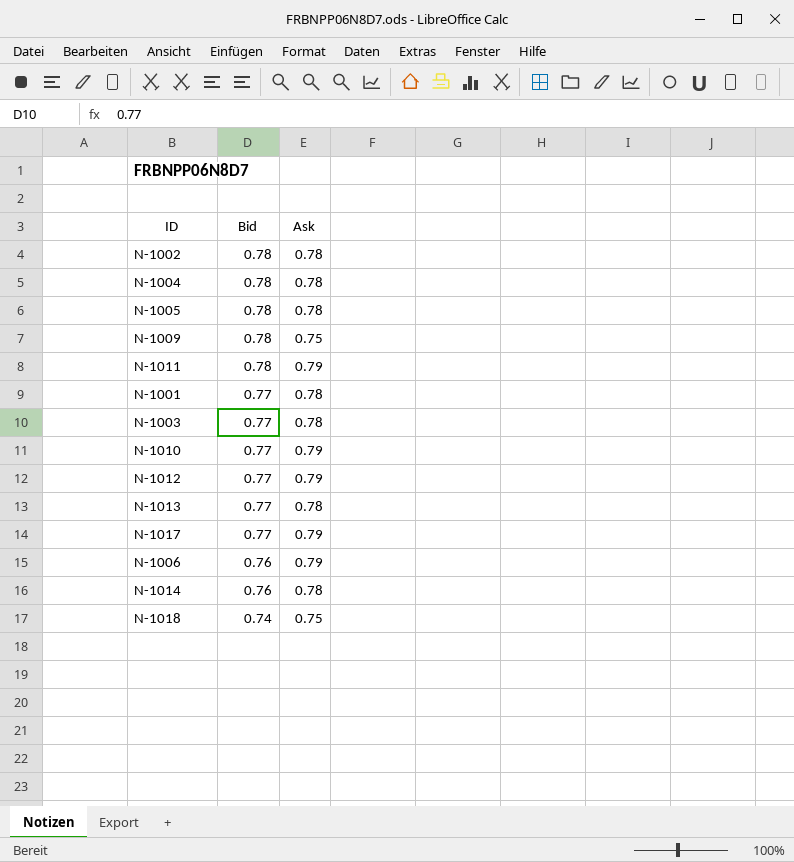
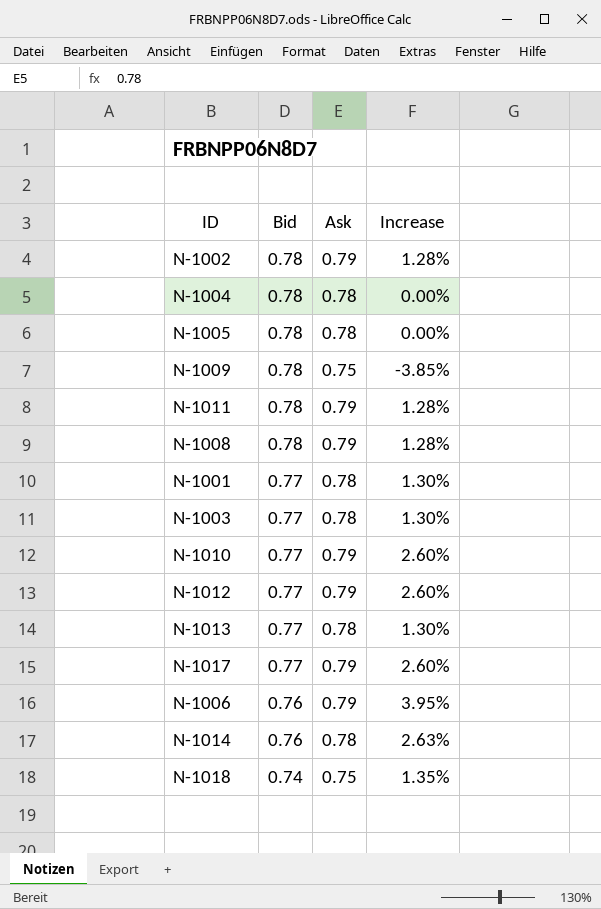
column Increase | formula: none -> ([Ask] - [Bid]) / [Bid]
N-1002 | Ask: 0.78 -> 0.79
row N-1008: none -> 0.78 | 0.79 | 1.28%

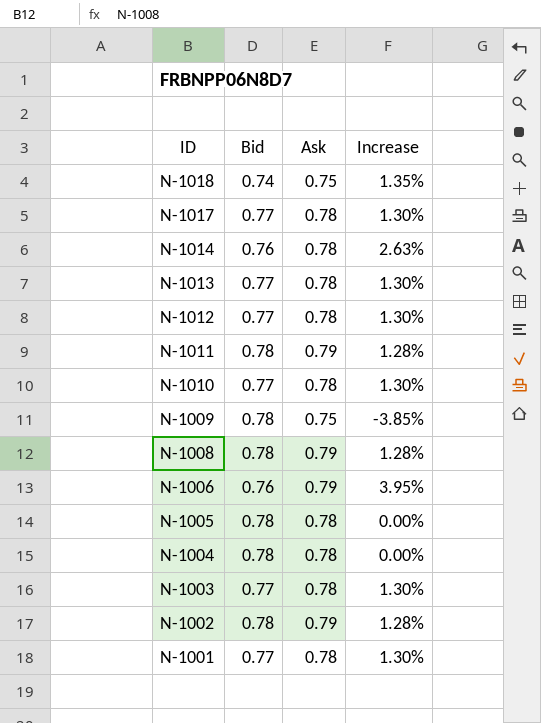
row order: Bid descending -> ID descending
N-1017 | Ask: 0.79 -> 0.78
N-1017 | Increase: 2.60% -> 1.30%
N-1012 | Ask: 0.79 -> 0.78
N-1012 | Increase: 2.60% -> 1.30%
N-1010 | Ask: 0.79 -> 0.78
N-1010 | Increase: 2.60% -> 1.30%

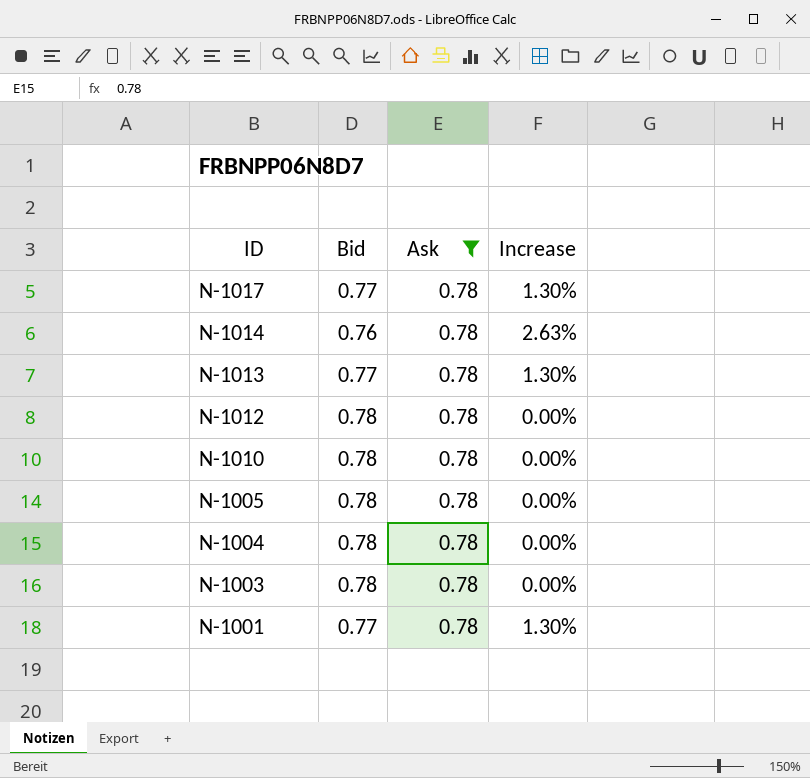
filter: none -> Ask = 0.78
N-1012 | Bid: 0.77 -> 0.78
N-1012 | Increase: 1.30% -> 0.00%
N-1010 | Bid: 0.77 -> 0.78
N-1010 | Increase: 1.30% -> 0.00%
N-1003 | Bid: 0.77 -> 0.78
N-1003 | Increase: 1.30% -> 0.00%

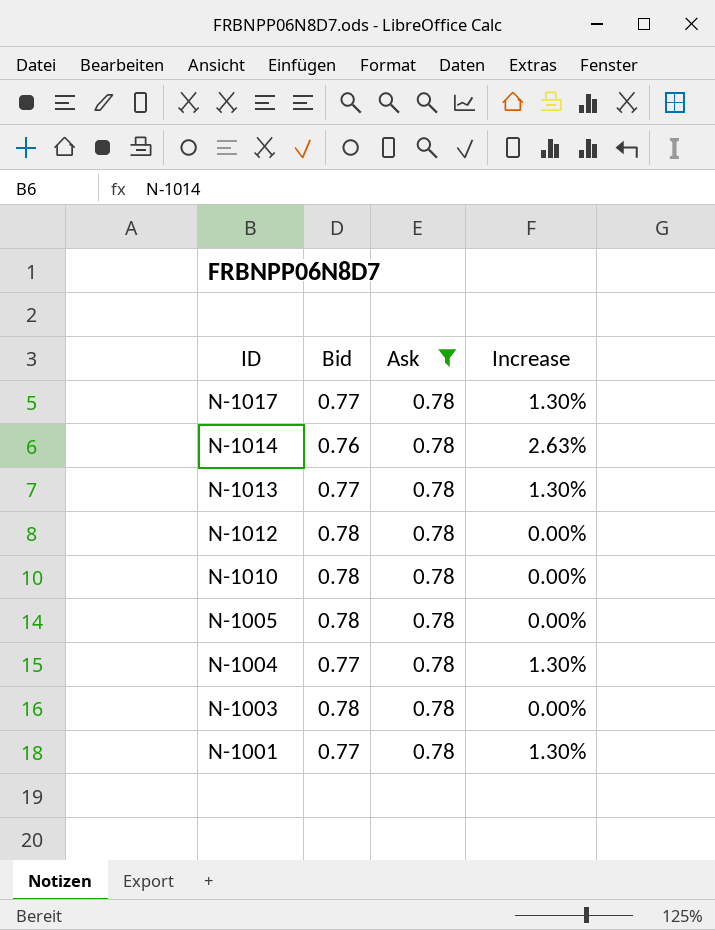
N-1004 | Bid: 0.78 -> 0.77
N-1004 | Increase: 0.00% -> 1.30%

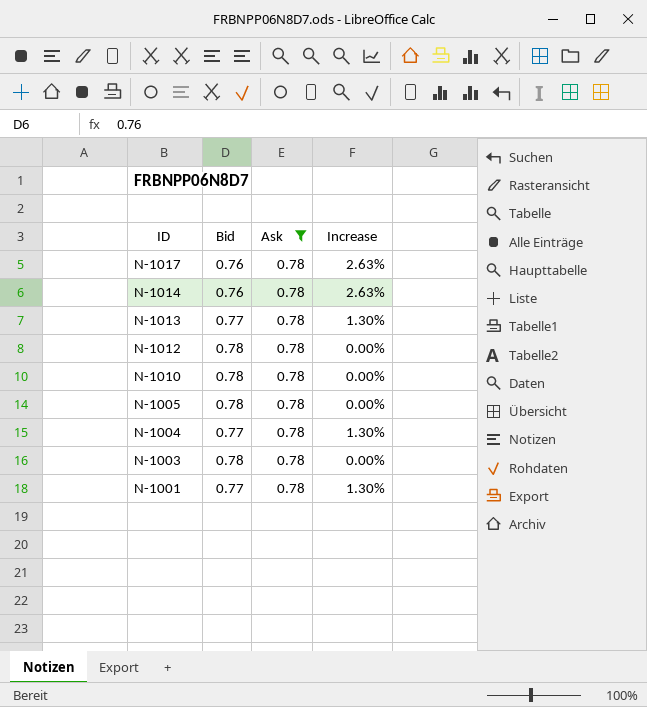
N-1017 | Bid: 0.77 -> 0.76
N-1017 | Increase: 1.30% -> 2.63%

